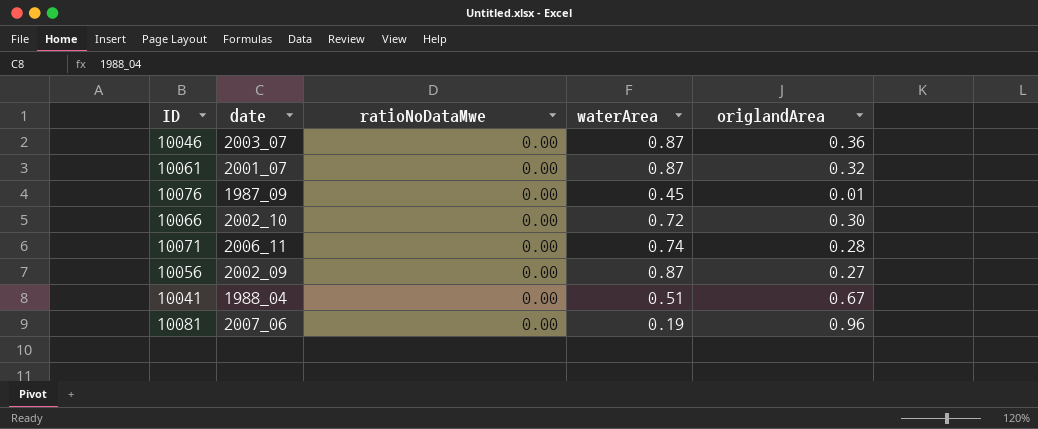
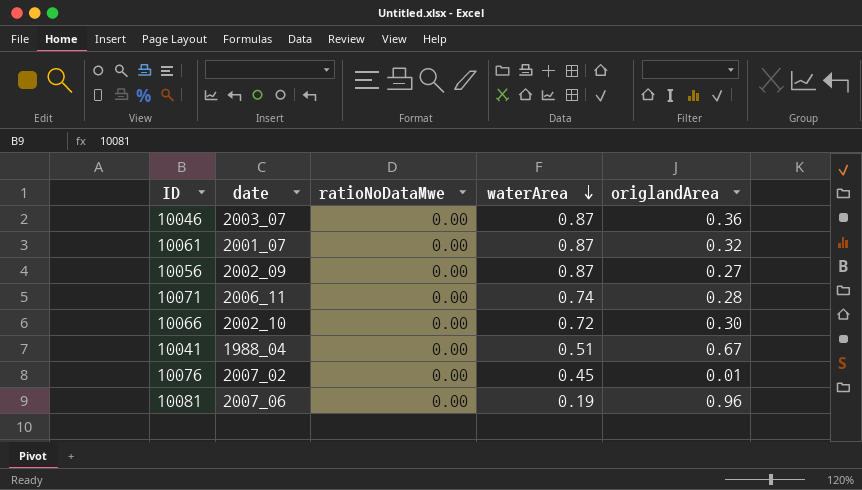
row order: none -> waterArea descending
10076 | date: 1987_09 -> 2007_02

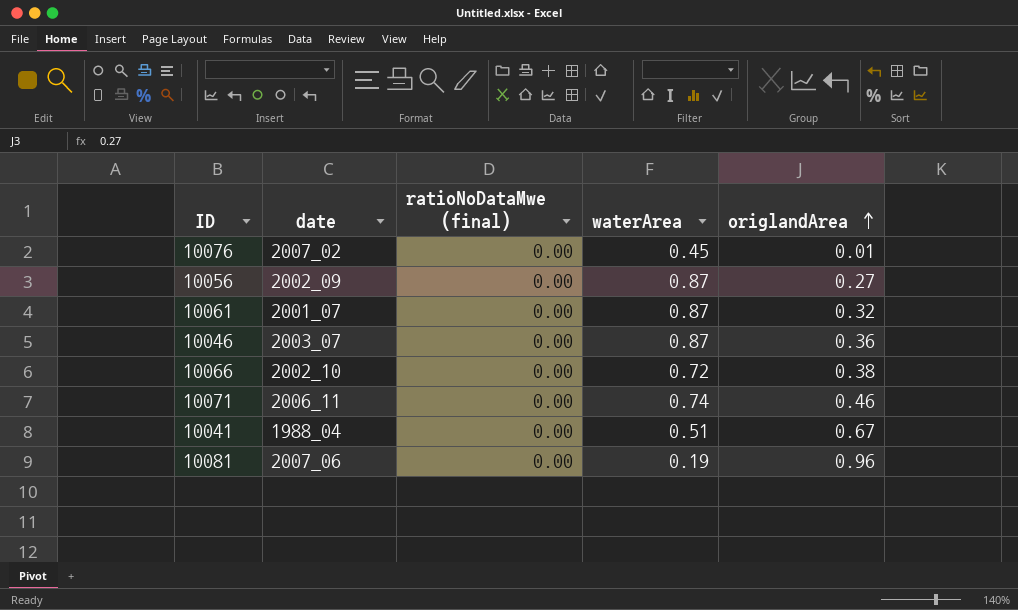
row order: waterArea descending -> origlandArea ascending
column name: ratioNoDataMwe -> ratioNoDataMwe (final)
10066 | origlandArea: 0.30 -> 0.38
10071 | origlandArea: 0.28 -> 0.46

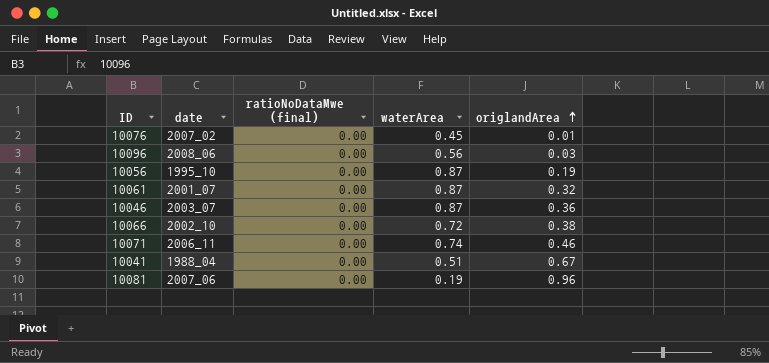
row 10096: none -> 2008_06 | 0.00 | 0.56 | 0.03
10056 | date: 2002_09 -> 1995_10
10056 | origlandArea: 0.27 -> 0.19

